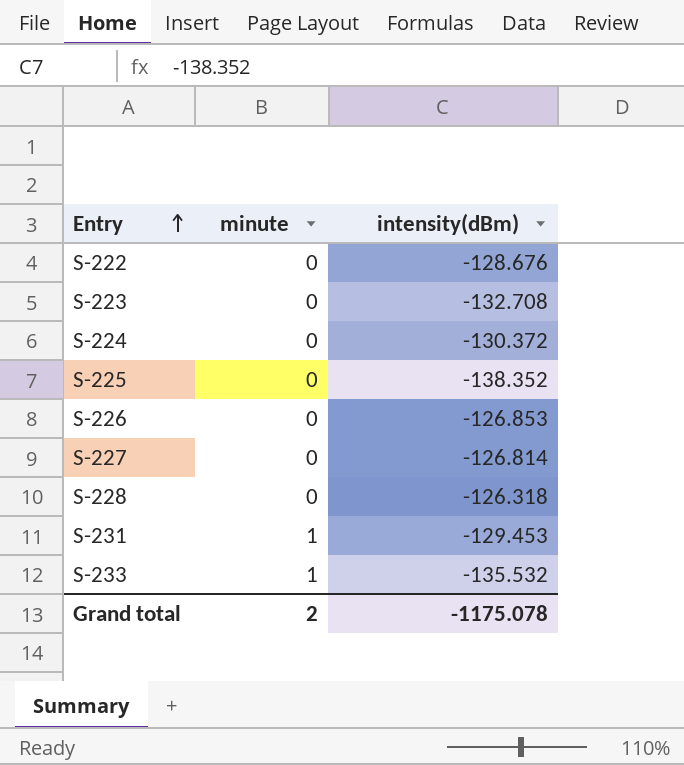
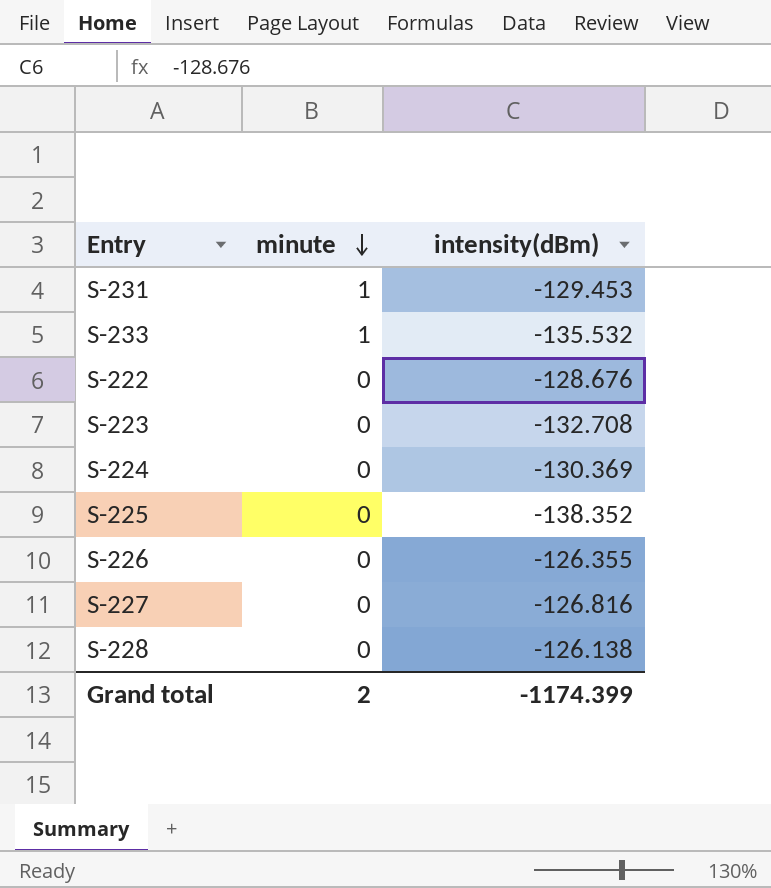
row order: Entry ascending -> minute descending
S-224 | intensity(dBm): -130.372 -> -130.369
S-226 | intensity(dBm): -126.853 -> -126.355
S-227 | intensity(dBm): -126.814 -> -126.816
S-228 | intensity(dBm): -126.318 -> -126.138
Grand total | intensity(dBm): -1175.078 -> -1174.399

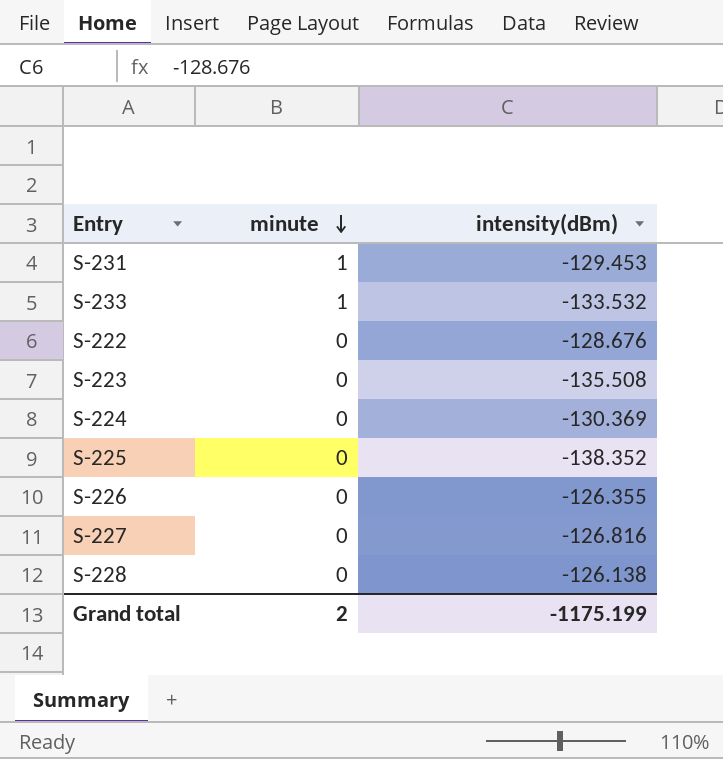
S-233 | intensity(dBm): -135.532 -> -133.532
S-223 | intensity(dBm): -132.708 -> -135.508
Grand total | intensity(dBm): -1174.399 -> -1175.199

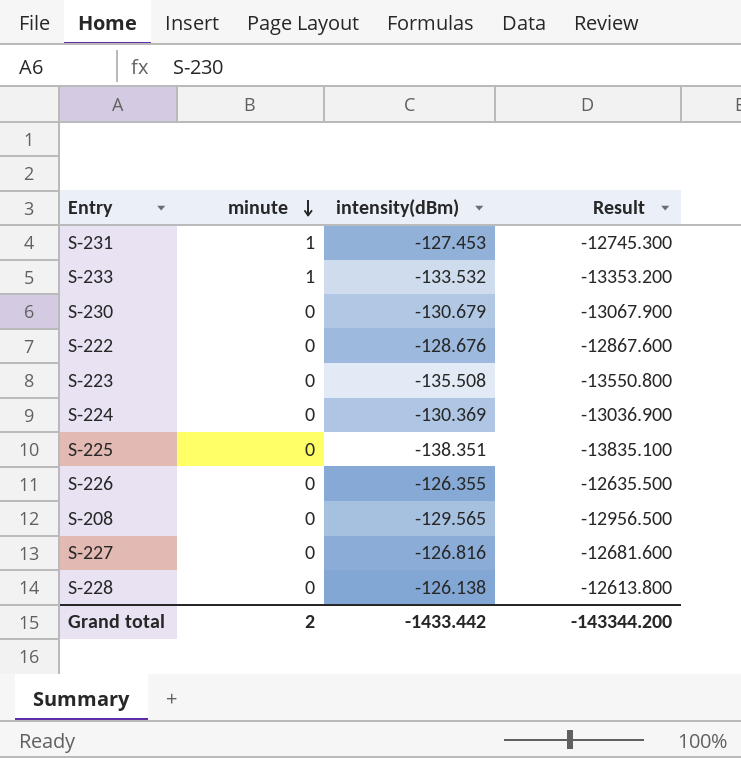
column Result | formula: none -> [intensity(dBm)] * 100
S-231 | intensity(dBm): -129.453 -> -127.453
row S-230: none -> 0 | -130.679 | -13067.900
S-225 | intensity(dBm): -138.352 -> -138.351
row S-208: none -> 0 | -129.565 | -12956.500
Grand total | intensity(dBm): -1175.199 -> -1433.442

